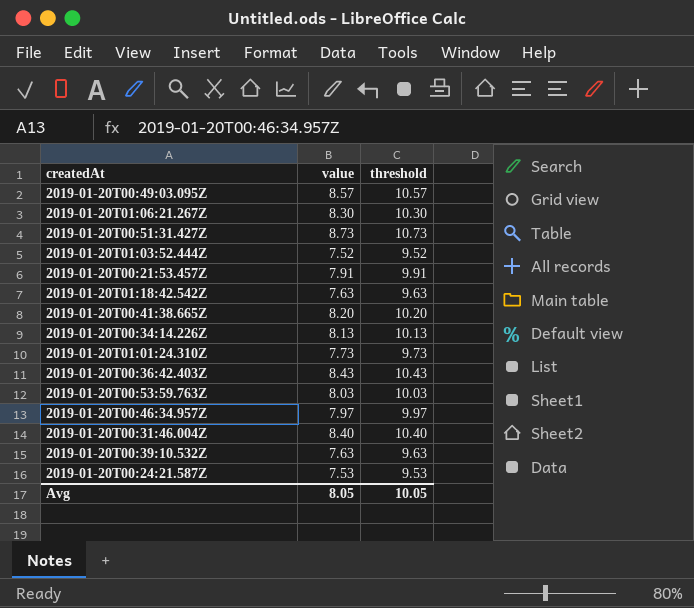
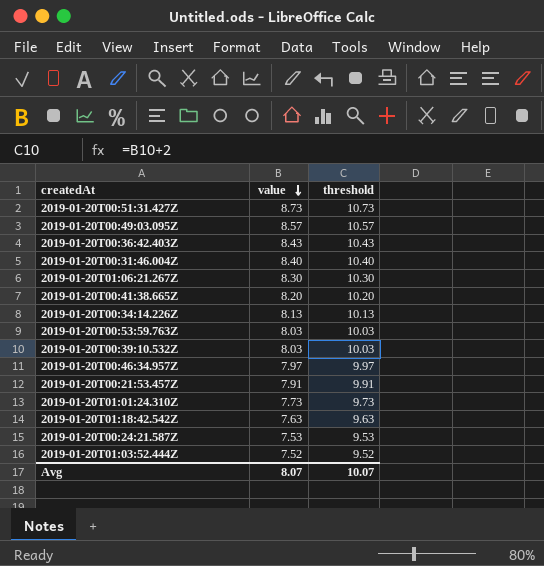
row order: none -> value descending
2019-01-20T00:39:10.532Z | value: 7.63 -> 8.03
2019-01-20T00:39:10.532Z | threshold: 9.63 -> 10.03
Avg | value: 8.05 -> 8.07
Avg | threshold: 10.05 -> 10.07

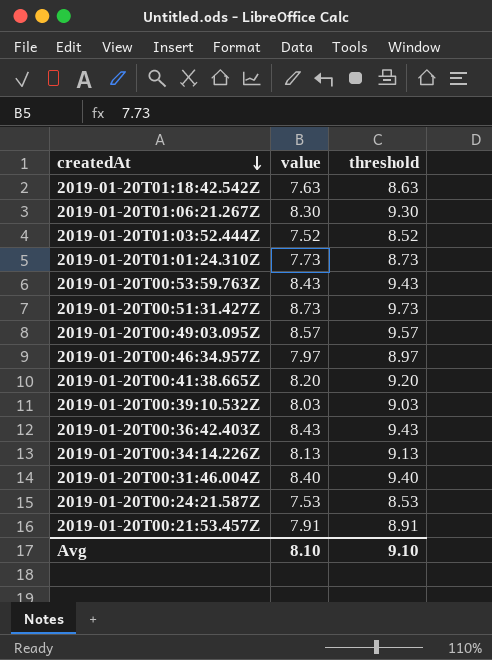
row order: value descending -> createdAt descending
column threshold | formula: [value] + 2 -> [value] + 1
2019-01-20T00:53:59.763Z | value: 8.03 -> 8.43
Avg | value: 8.07 -> 8.10
Avg | threshold: 10.07 -> 9.10

